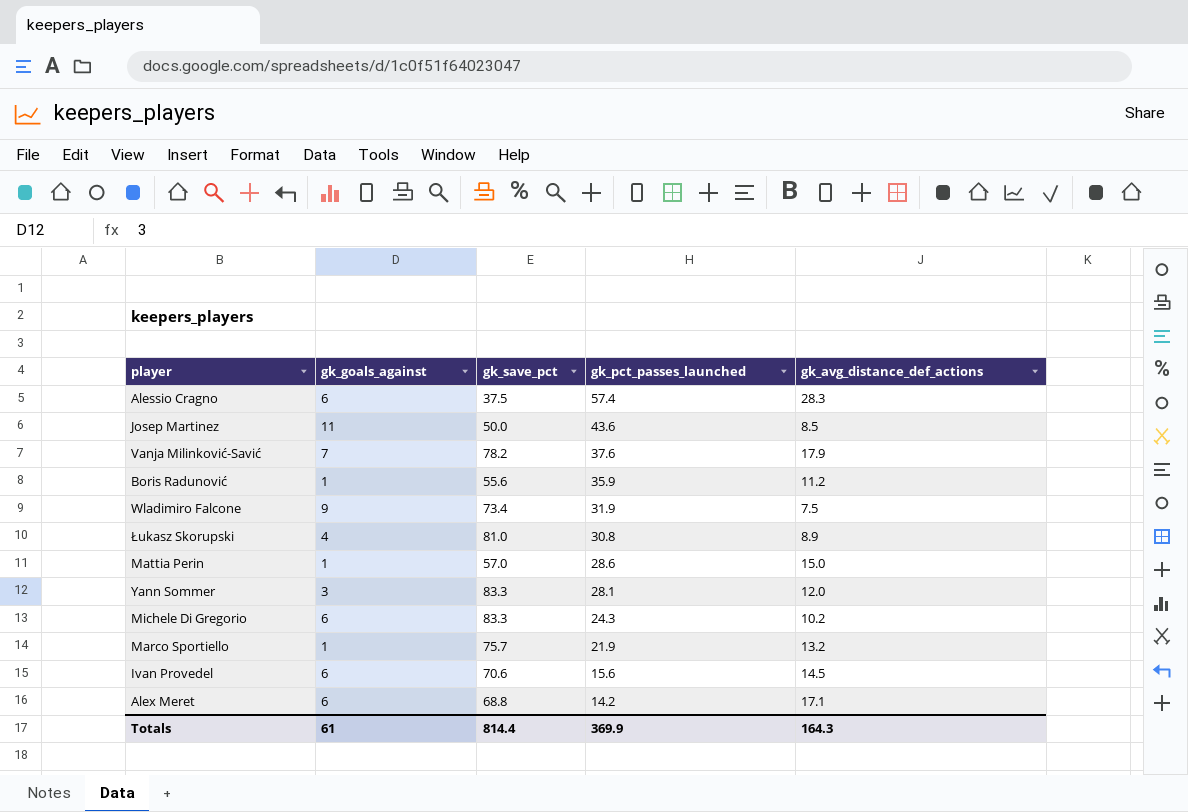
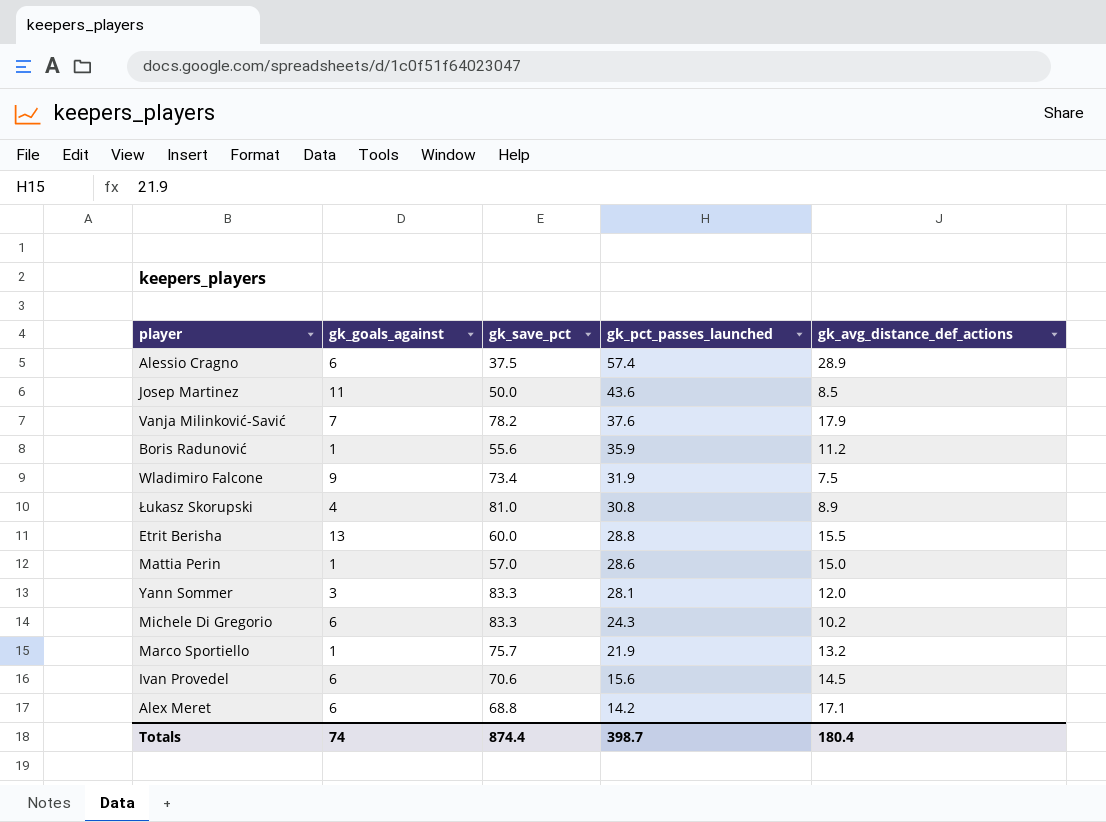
Alessio Cragno | gk_avg_distance_def_actions: 28.3 -> 28.9
row Etrit Berisha: none -> 13 | 60.0 | 28.8 | 15.5
Totals | gk_goals_against: 61 -> 74
Totals | gk_save_pct: 814.4 -> 874.4
Totals | gk_pct_passes_launched: 369.9 -> 398.7
Totals | gk_avg_distance_def_actions: 164.3 -> 180.4

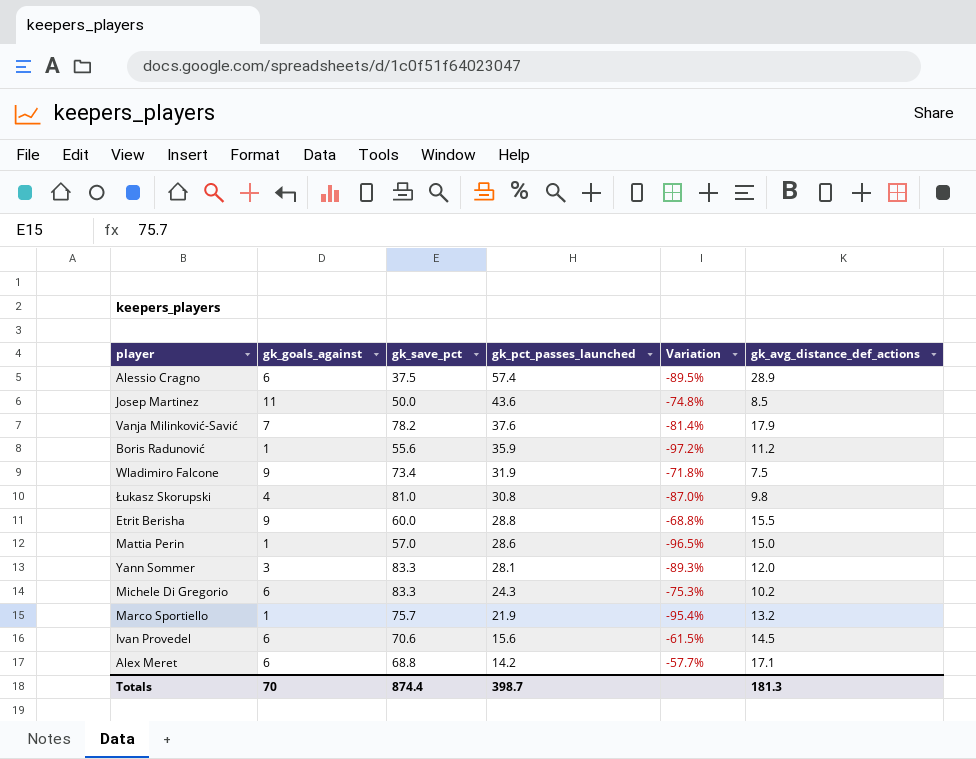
column Variation | formula: none -> ([gk_goals_against] - [gk_pct_passes_launched]) / [gk_pct_passes_launched]
Łukasz Skorupski | gk_avg_distance_def_actions: 8.9 -> 9.8
Etrit Berisha | gk_goals_against: 13 -> 9
Totals | gk_goals_against: 74 -> 70
Totals | gk_avg_distance_def_actions: 180.4 -> 181.3

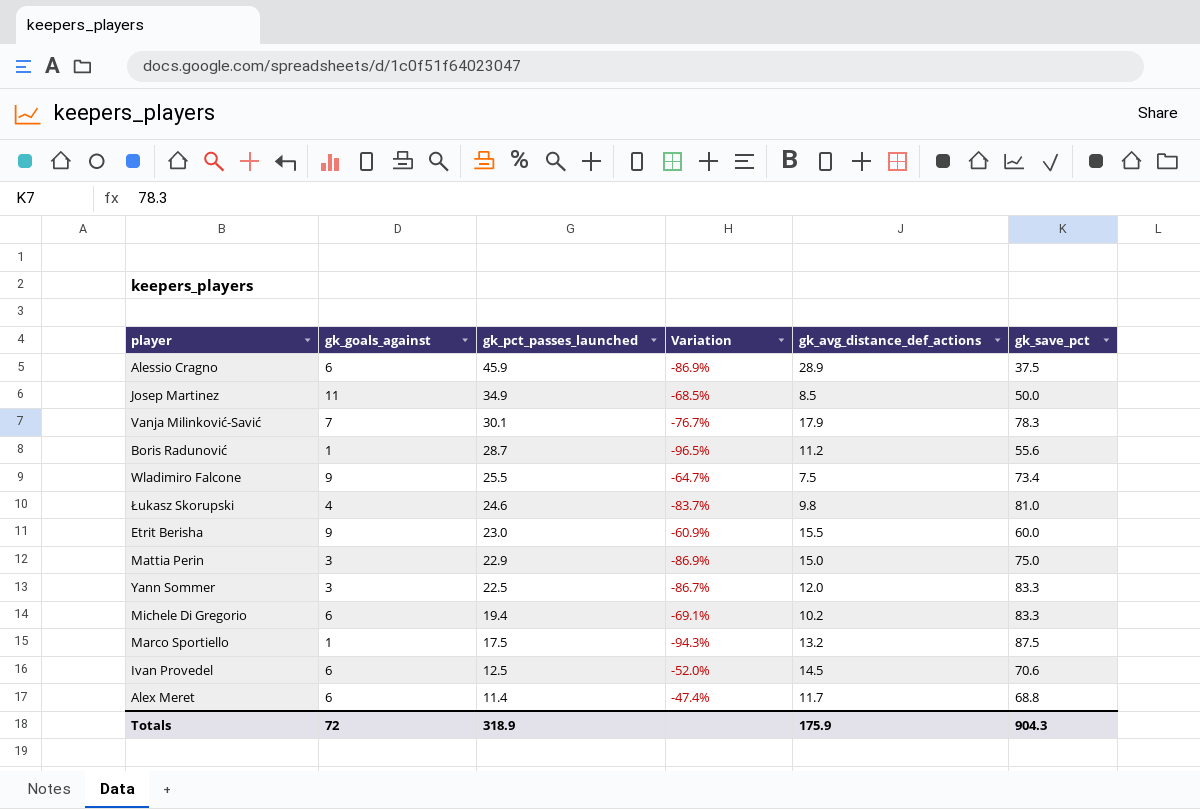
column gk_save_pct | position: 3 -> 6
Alessio Cragno | gk_pct_passes_launched: 57.4 -> 45.9
Alessio Cragno | Variation: -89.5% -> -86.9%
Josep Martinez | gk_pct_passes_launched: 43.6 -> 34.9
Josep Martinez | Variation: -74.8% -> -68.5%
Vanja Milinković-Savić | gk_pct_passes_launched: 37.6 -> 30.1
Vanja Milinković-Savić | Variation: -81.4% -> -76.7%
Vanja Milinković-Savić | gk_save_pct: 78.2 -> 78.3
Boris Radunović | gk_pct_passes_launched: 35.9 -> 28.7
Boris Radunović | Variation: -97.2% -> -96.5%
Wladimiro Falcone | gk_pct_passes_launched: 31.9 -> 25.5
Wladimiro Falcone | Variation: -71.8% -> -64.7%
Łukasz Skorupski | gk_pct_passes_launched: 30.8 -> 24.6
Łukasz Skorupski | Variation: -87.0% -> -83.7%
Etrit Berisha | gk_pct_passes_launched: 28.8 -> 23.0
Etrit Berisha | Variation: -68.8% -> -60.9%
Mattia Perin | gk_goals_against: 1 -> 3
Mattia Perin | gk_pct_passes_launched: 28.6 -> 22.9
Mattia Perin | Variation: -96.5% -> -86.9%
Mattia Perin | gk_save_pct: 57.0 -> 75.0
Yann Sommer | gk_pct_passes_launched: 28.1 -> 22.5
Yann Sommer | Variation: -89.3% -> -86.7%
Michele Di Gregorio | gk_pct_passes_launched: 24.3 -> 19.4
Michele Di Gregorio | Variation: -75.3% -> -69.1%
Marco Sportiello | gk_pct_passes_launched: 21.9 -> 17.5
Marco Sportiello | Variation: -95.4% -> -94.3%
Marco Sportiello | gk_save_pct: 75.7 -> 87.5
Ivan Provedel | gk_pct_passes_launched: 15.6 -> 12.5
Ivan Provedel | Variation: -61.5% -> -52.0%
Alex Meret | gk_pct_passes_launched: 14.2 -> 11.4
Alex Meret | Variation: -57.7% -> -47.4%
Alex Meret | gk_avg_distance_def_actions: 17.1 -> 11.7
Totals | gk_goals_against: 70 -> 72
Totals | gk_pct_passes_launched: 398.7 -> 318.9
Totals | gk_avg_distance_def_actions: 181.3 -> 175.9
Totals | gk_save_pct: 874.4 -> 904.3

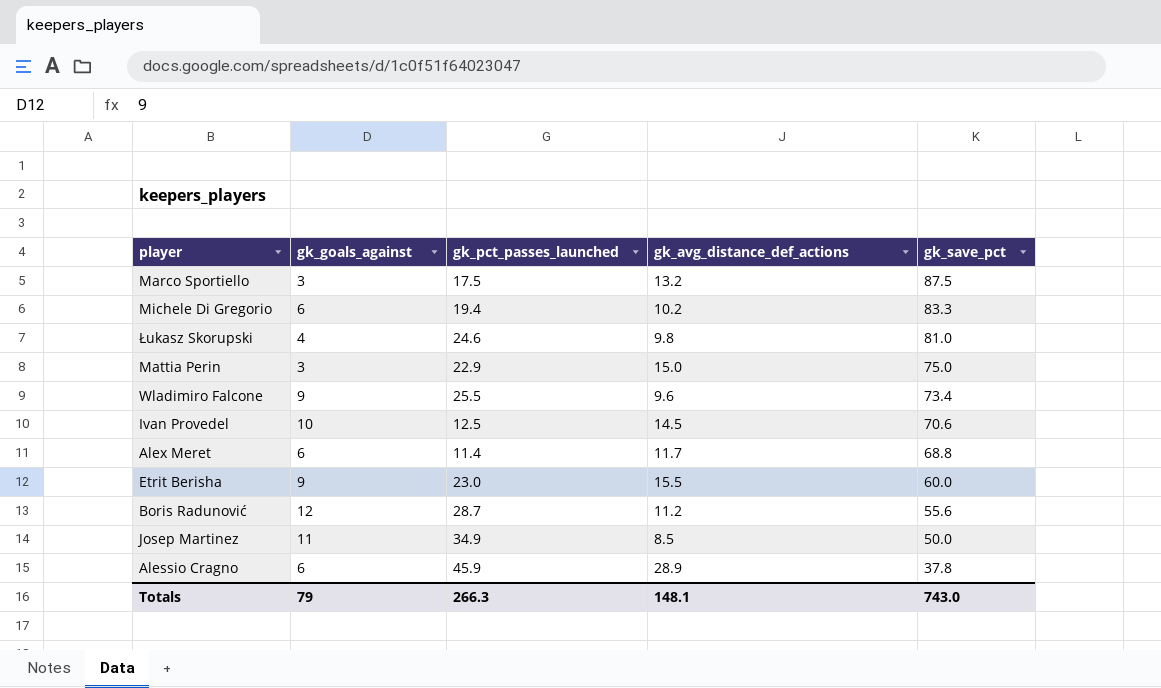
row order: gk_pct_passes_launched descending -> gk_save_pct descending
column Variation | formula: ([gk_goals_against] - [gk_pct_passes_launched]) / [gk_pct_passes_launched] -> none
row Vanja Milinković-Savić: 7 | 30.1 | -76.7% | 17.9 | 78.3 -> none
row Yann Sommer: 3 | 22.5 | -86.7% | 12.0 | 83.3 -> none
Marco Sportiello | gk_goals_against: 1 -> 3
Wladimiro Falcone | gk_avg_distance_def_actions: 7.5 -> 9.6
Ivan Provedel | gk_goals_against: 6 -> 10
Boris Radunović | gk_goals_against: 1 -> 12
Alessio Cragno | gk_save_pct: 37.5 -> 37.8
Totals | gk_goals_against: 72 -> 79
Totals | gk_pct_passes_launched: 318.9 -> 266.3
Totals | gk_avg_distance_def_actions: 175.9 -> 148.1
Totals | gk_save_pct: 904.3 -> 743.0

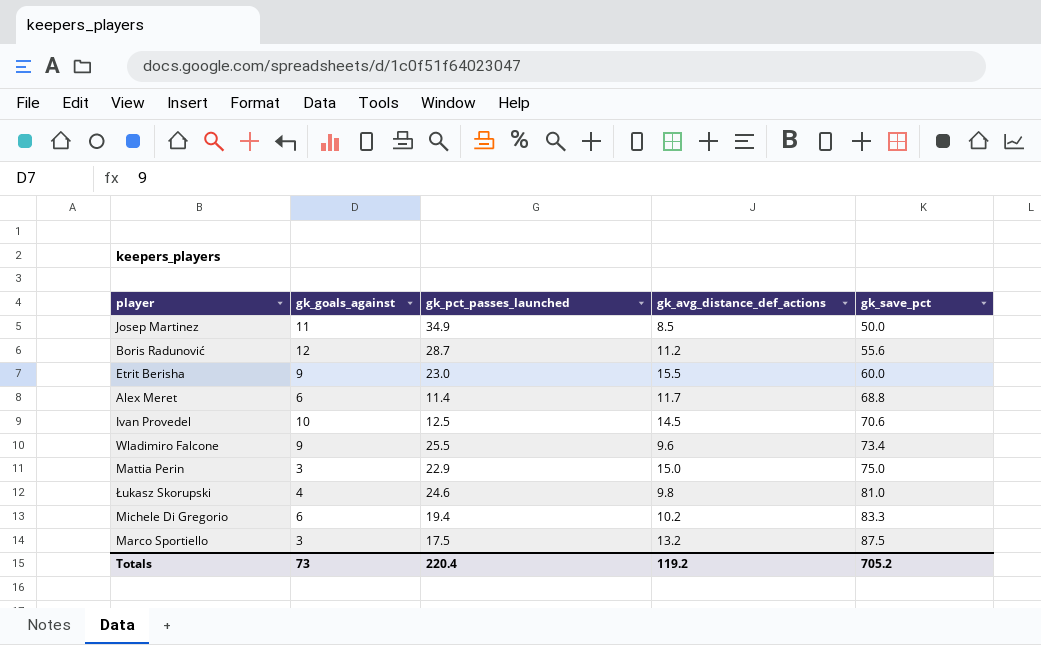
row order: gk_save_pct descending -> gk_save_pct ascending
row Alessio Cragno: 6 | 45.9 | 28.9 | 37.8 -> none
Totals | gk_goals_against: 79 -> 73
Totals | gk_pct_passes_launched: 266.3 -> 220.4
Totals | gk_avg_distance_def_actions: 148.1 -> 119.2
Totals | gk_save_pct: 743.0 -> 705.2

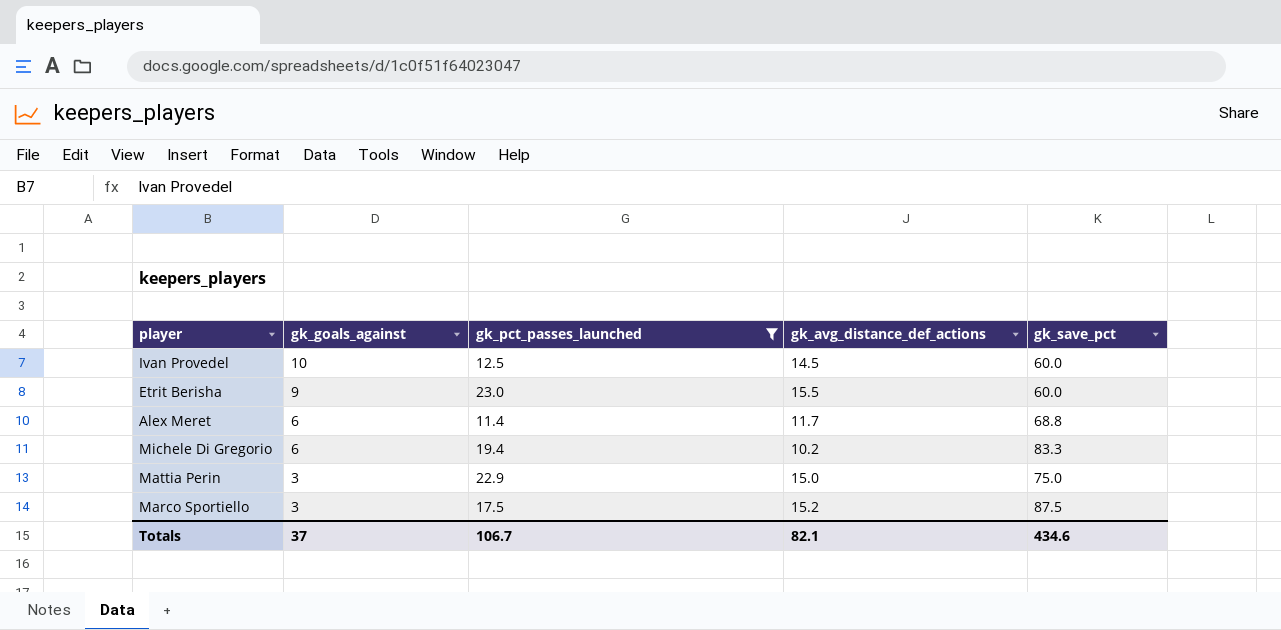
filter: none -> gk_pct_passes_launched <= 23.0
row order: gk_save_pct ascending -> gk_goals_against descending
Ivan Provedel | gk_save_pct: 70.6 -> 60.0
Marco Sportiello | gk_avg_distance_def_actions: 13.2 -> 15.2
Totals | gk_goals_against: 73 -> 37
Totals | gk_pct_passes_launched: 220.4 -> 106.7
Totals | gk_avg_distance_def_actions: 119.2 -> 82.1
Totals | gk_save_pct: 705.2 -> 434.6

